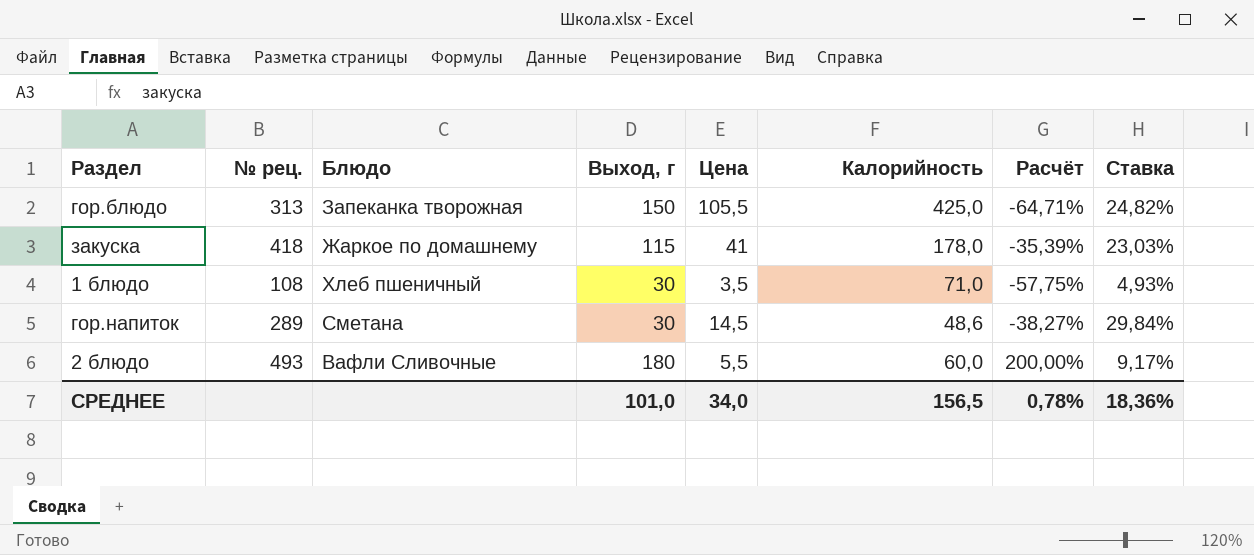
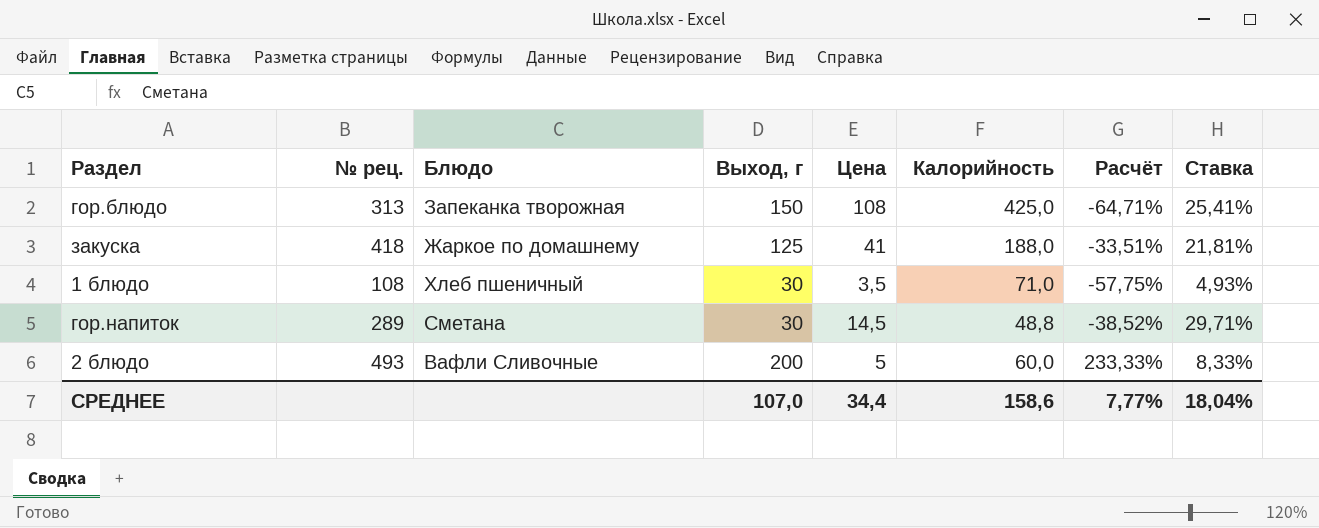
гор.блюдо | Цена: 105,5 -> 108
гор.блюдо | Ставка: 24,82% -> 25,41%
закуска | Выход, г: 115 -> 125
закуска | Калорийность: 178,0 -> 188,0
закуска | Расчёт: -35,39% -> -33,51%
закуска | Ставка: 23,03% -> 21,81%
гор.напиток | Калорийность: 48,6 -> 48,8
гор.напиток | Расчёт: -38,27% -> -38,52%
гор.напиток | Ставка: 29,84% -> 29,71%
2 блюдо | Выход, г: 180 -> 200
2 блюдо | Цена: 5,5 -> 5
2 блюдо | Расчёт: 200,00% -> 233,33%
2 блюдо | Ставка: 9,17% -> 8,33%
СРЕДНЕЕ | Выход, г: 101,0 -> 107,0
СРЕДНЕЕ | Цена: 34,0 -> 34,4
СРЕДНЕЕ | Калорийность: 156,5 -> 158,6
СРЕДНЕЕ | Расчёт: 0,78% -> 7,77%
СРЕДНЕЕ | Ставка: 18,36% -> 18,04%

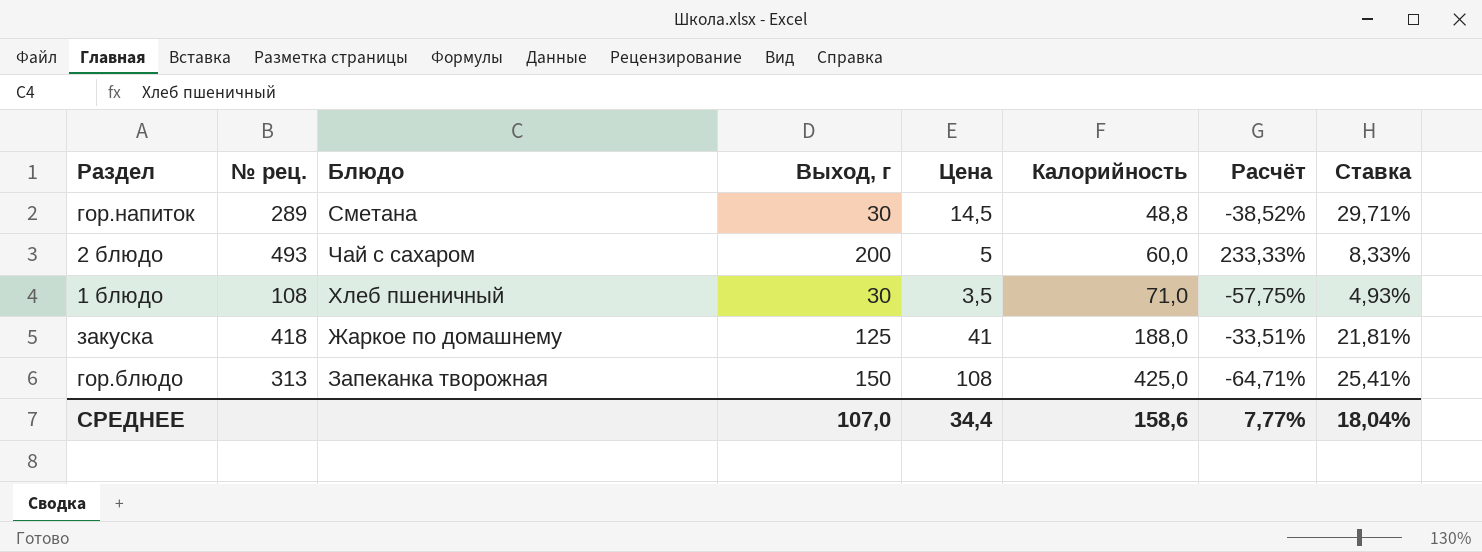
row order: none -> Калорийность ascending
2 блюдо | Блюдо: Вафли Сливочные -> Чай с сахаром

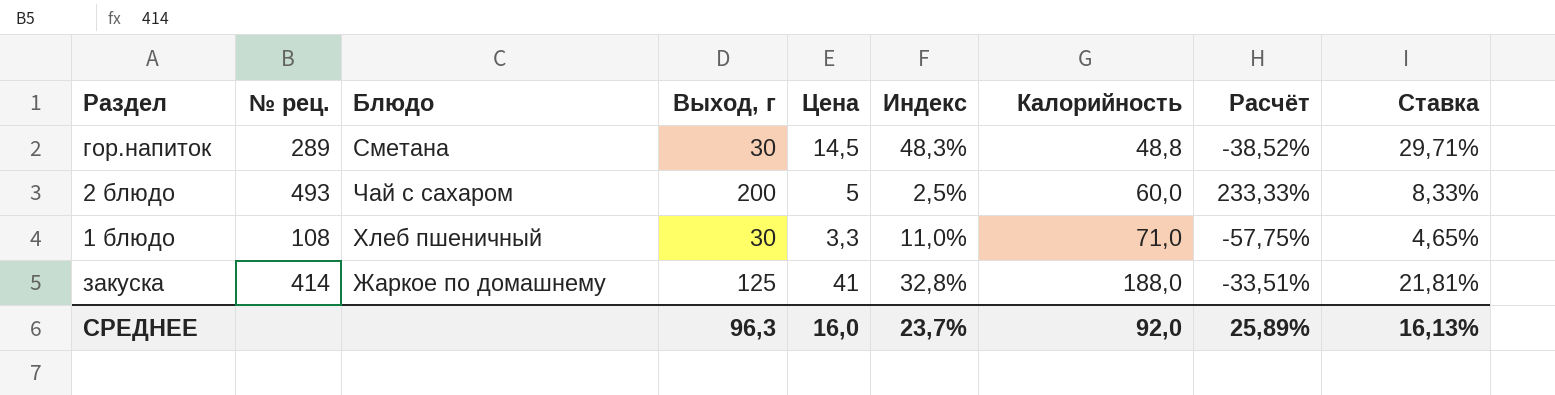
column Индекс | formula: none -> [Цена] / [Выход, г]
row гор.блюдо: 313 | Запеканка творожная | 150 | 108 | 425,0 | -64,71% | 25,41% -> none
1 блюдо | Цена: 3,5 -> 3,3
1 блюдо | Ставка: 4,93% -> 4,65%
закуска | № рец.: 418 -> 414
СРЕДНЕЕ | Выход, г: 107,0 -> 96,3
СРЕДНЕЕ | Цена: 34,4 -> 16,0
СРЕДНЕЕ | Калорийность: 158,6 -> 92,0
СРЕДНЕЕ | Расчёт: 7,77% -> 25,89%
СРЕДНЕЕ | Ставка: 18,04% -> 16,13%

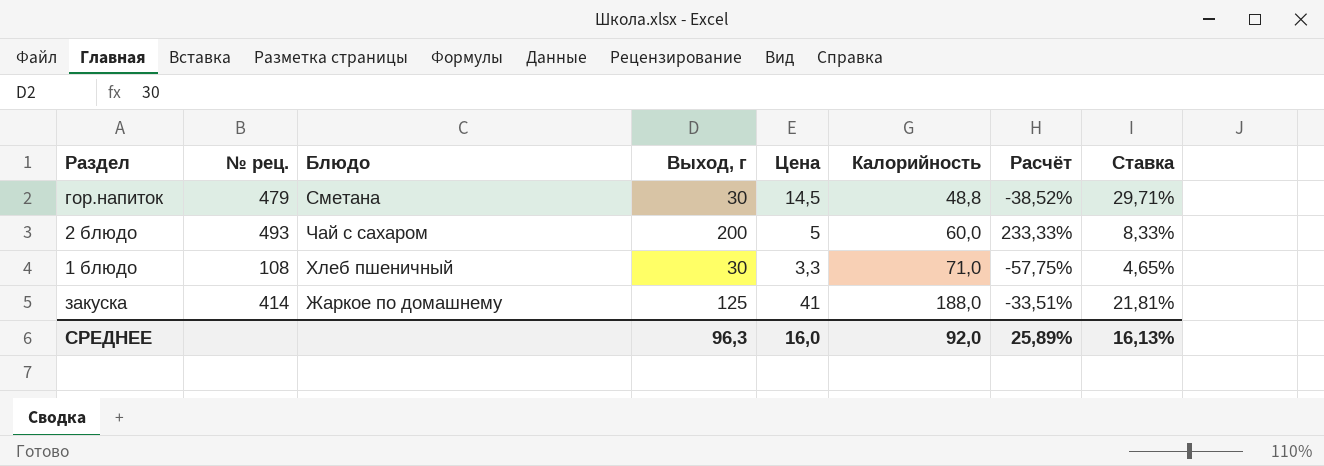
column Индекс | formula: [Цена] / [Выход, г] -> none
гор.напиток | № рец.: 289 -> 479

